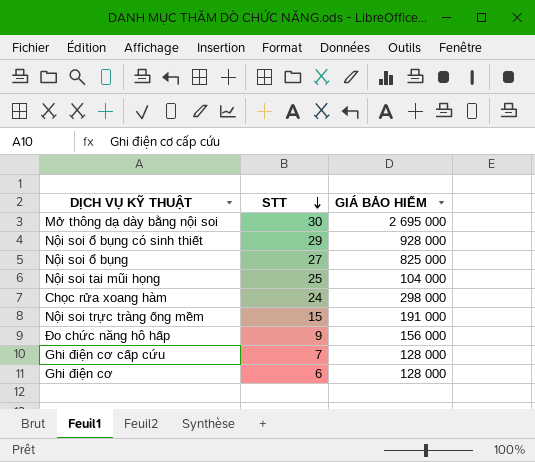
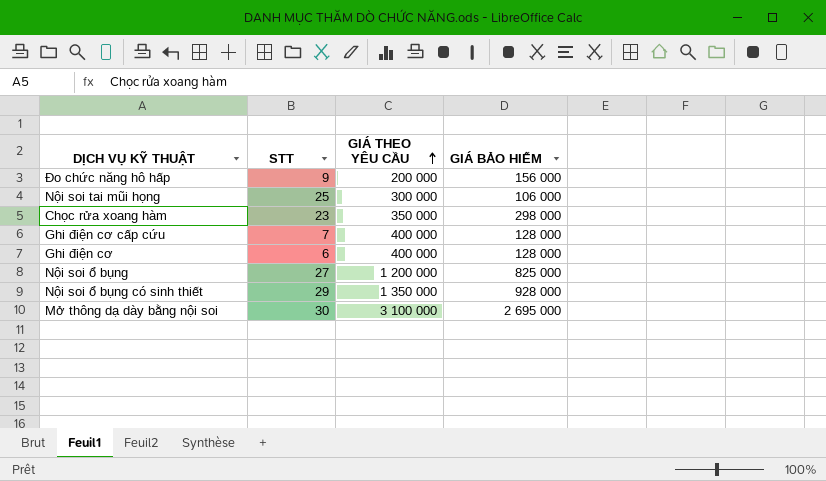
row order: STT descending -> GIÁ THEO YÊU CẦU ascending
column GIÁ THEO YÊU CẦU | position: none -> 3
row Nội soi trực tràng ống mềm: 15 | 191 000 -> none
Nội soi tai mũi họng | GIÁ BẢO HIỂM: 104 000 -> 106 000
Chọc rửa xoang hàm | STT: 24 -> 23

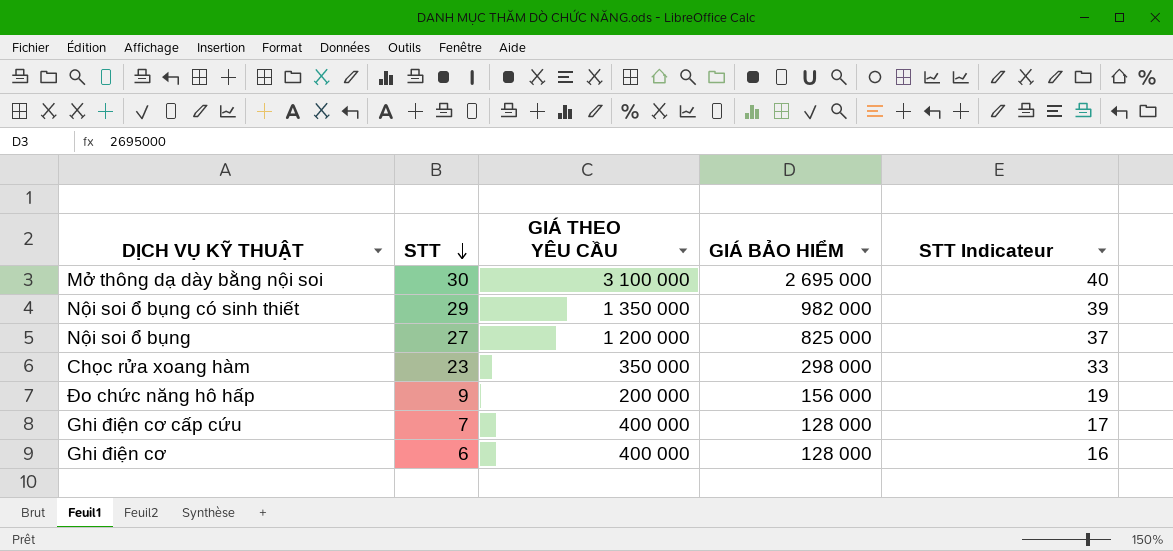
row order: GIÁ THEO YÊU CẦU ascending -> STT descending
column STT Indicateur | formula: none -> [STT] + 10
row Nội soi tai mũi họng: 25 | 300 000 | 106 000 -> none
Nội soi ổ bụng có sinh thiết | GIÁ BẢO HIỂM: 928 000 -> 982 000

